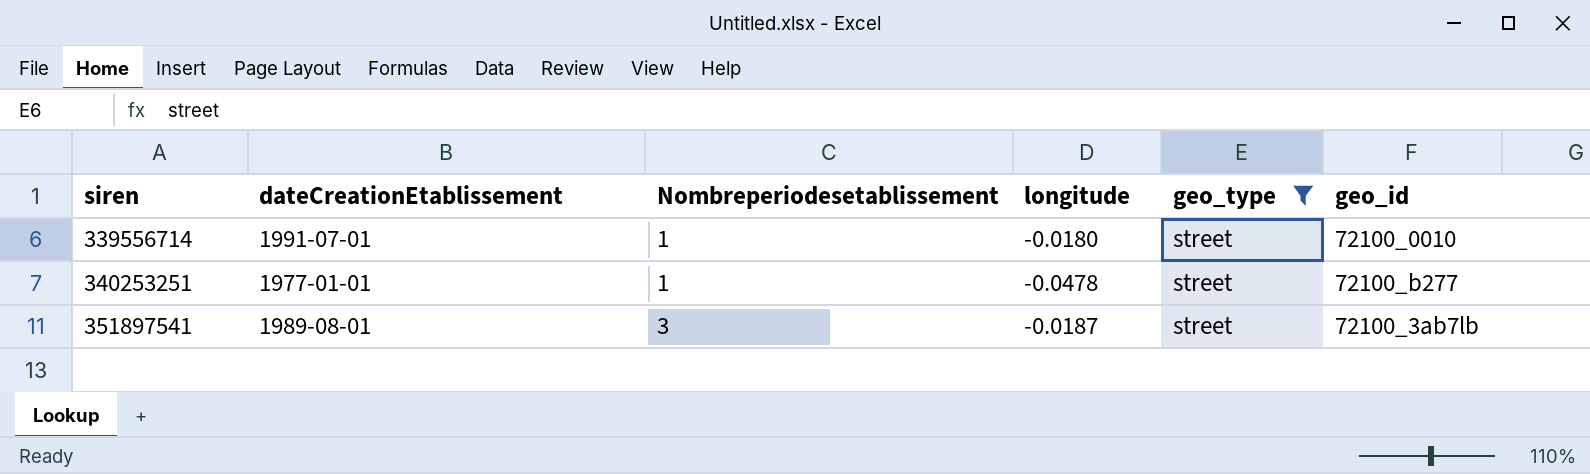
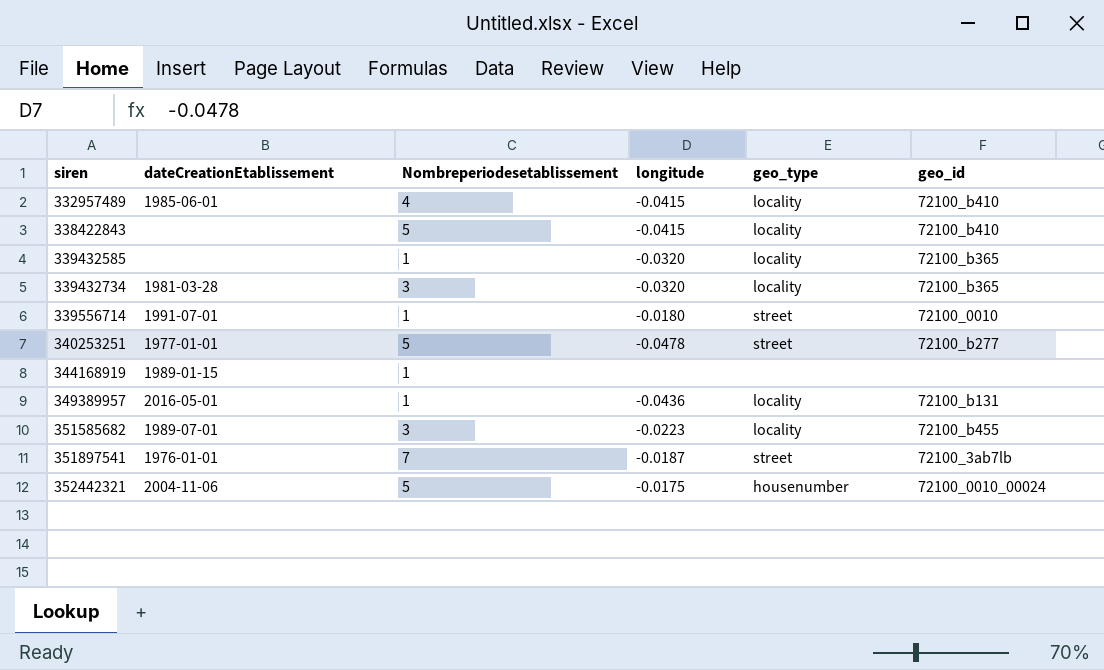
filter: geo_type = street -> none
340253251 | Nombreperiodesetablissement: 1 -> 5
351897541 | dateCreationEtablissement: 1989-08-01 -> 1976-01-01
351897541 | Nombreperiodesetablissement: 3 -> 7

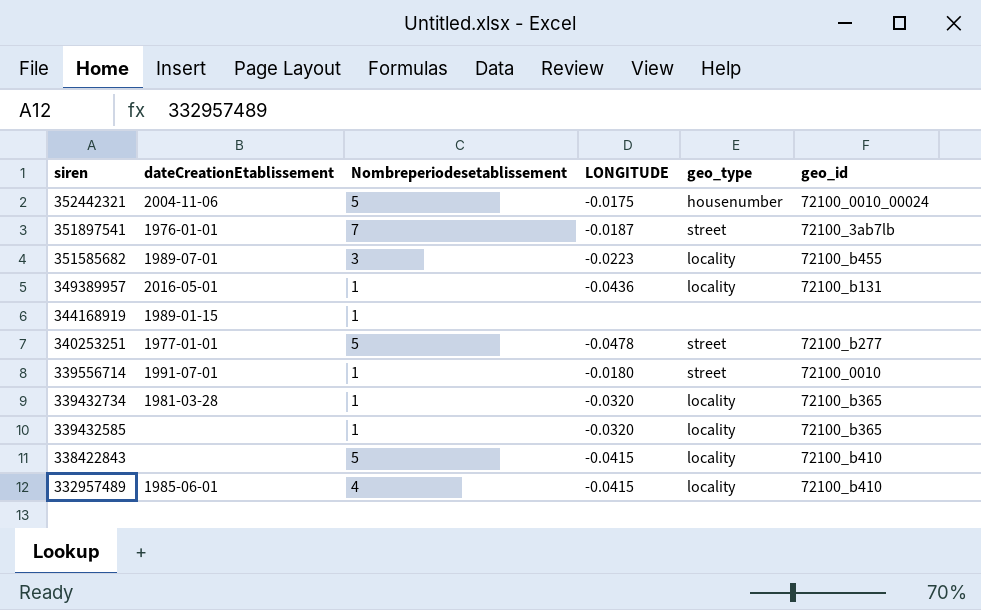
row order: siren ascending -> siren descending
column name: longitude -> LONGITUDE
339432734 | Nombreperiodesetablissement: 3 -> 1

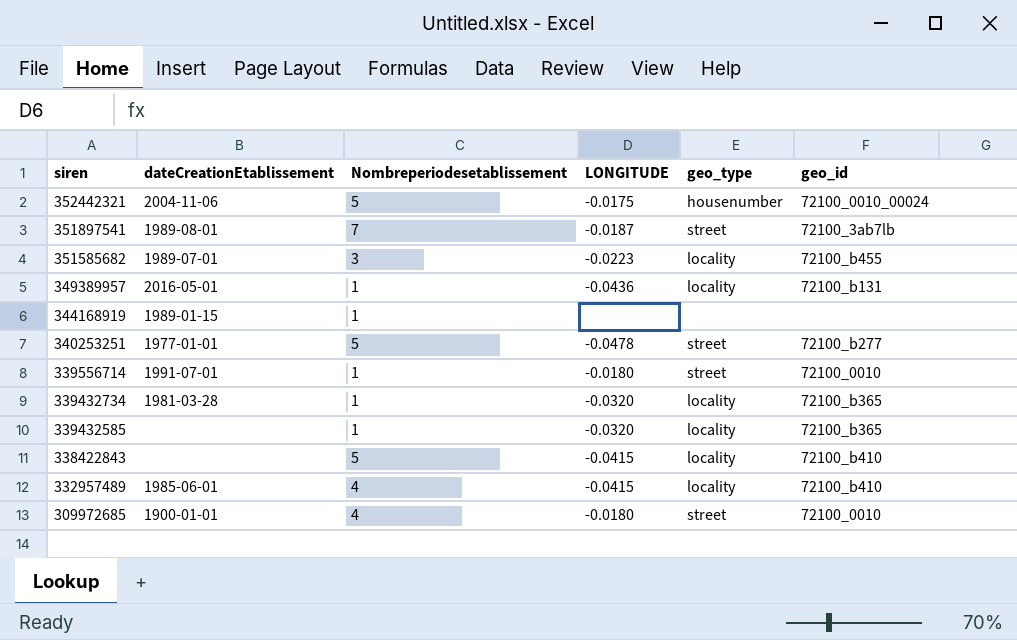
351897541 | dateCreationEtablissement: 1976-01-01 -> 1989-08-01
row 309972685: none -> 1900-01-01 | 4 | -0.0180 | street | 72100_0010

